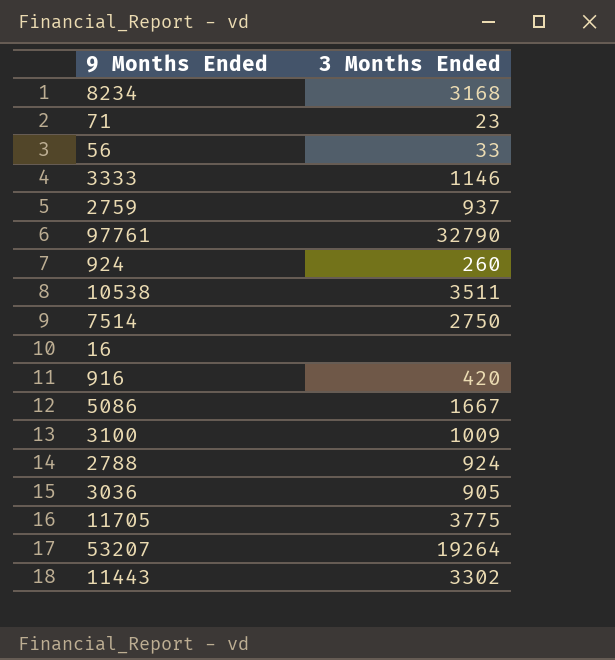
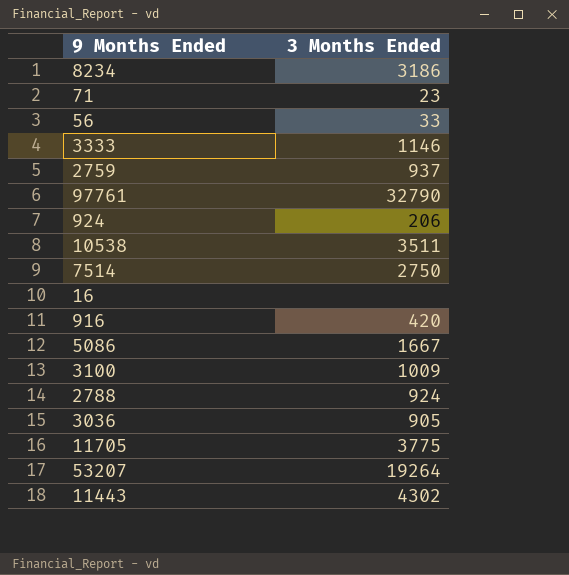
8234 | 3 Months Ended: 3168 -> 3186
924 | 3 Months Ended: 260 -> 206
11443 | 3 Months Ended: 3302 -> 4302

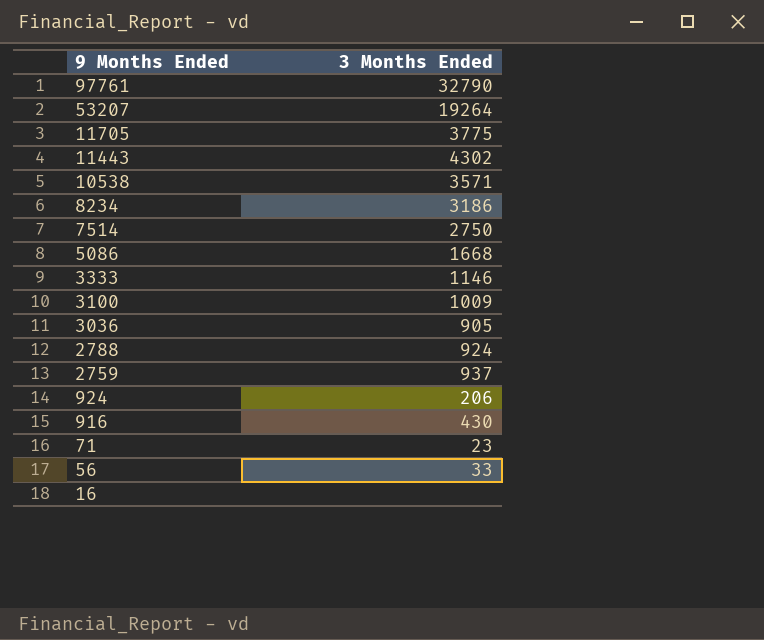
row order: none -> 9 Months Ended descending
10538 | 3 Months Ended: 3511 -> 3571
5086 | 3 Months Ended: 1667 -> 1668
916 | 3 Months Ended: 420 -> 430

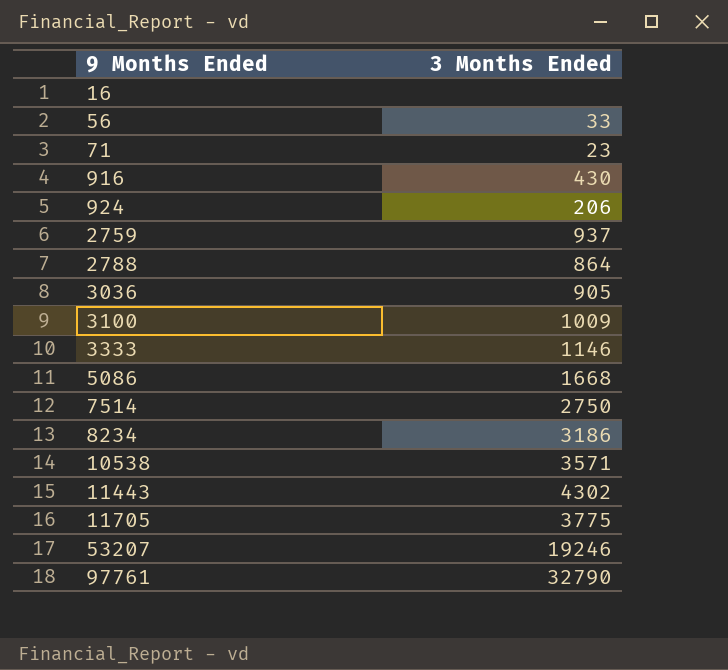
row order: 9 Months Ended descending -> 9 Months Ended ascending
2788 | 3 Months Ended: 924 -> 864
53207 | 3 Months Ended: 19264 -> 19246

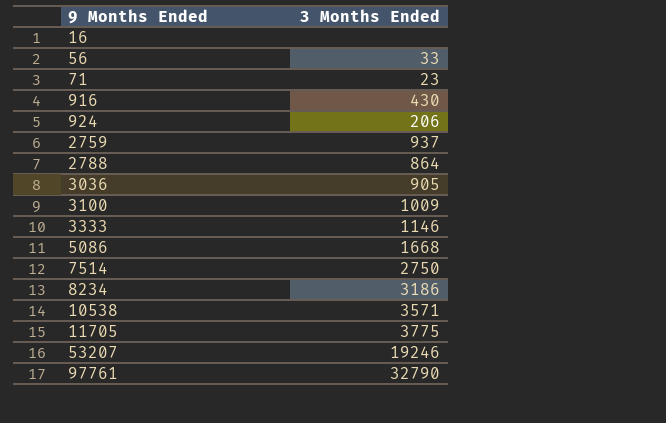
row 11443: 4302 -> none

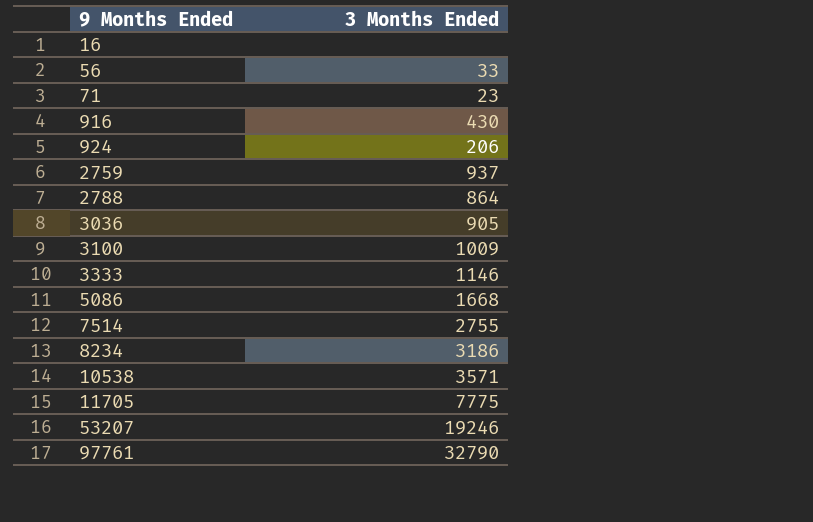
7514 | 3 Months Ended: 2750 -> 2755
11705 | 3 Months Ended: 3775 -> 7775

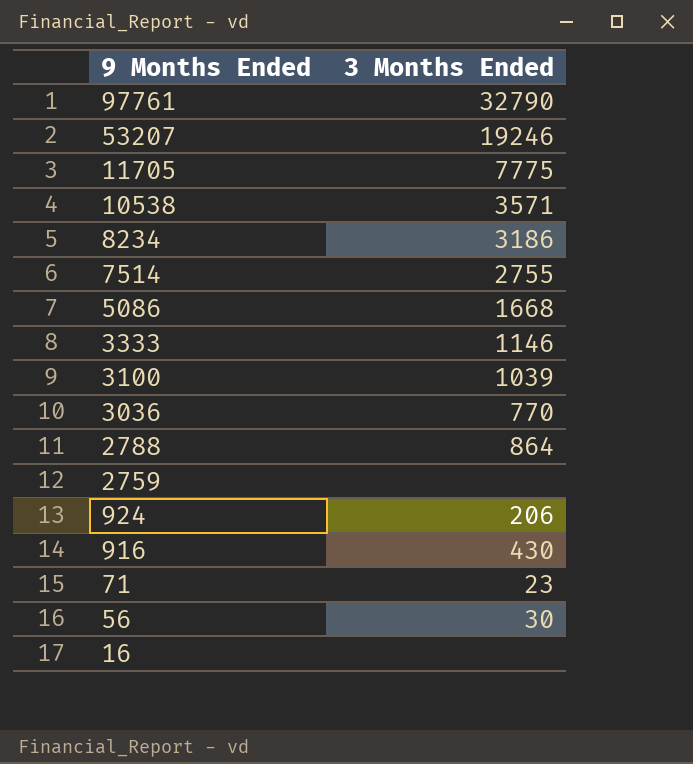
row order: 9 Months Ended ascending -> 9 Months Ended descending
3100 | 3 Months Ended: 1009 -> 1039
3036 | 3 Months Ended: 905 -> 770
2759 | 3 Months Ended: 937 -> none
56 | 3 Months Ended: 33 -> 30

